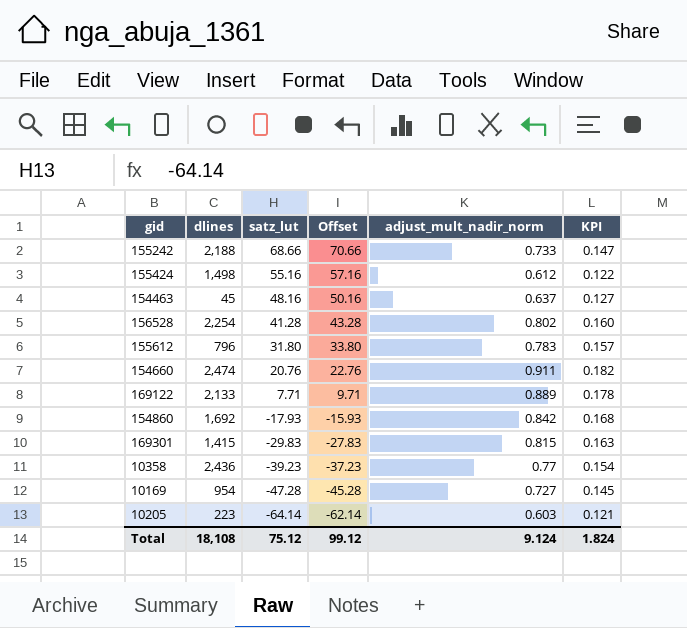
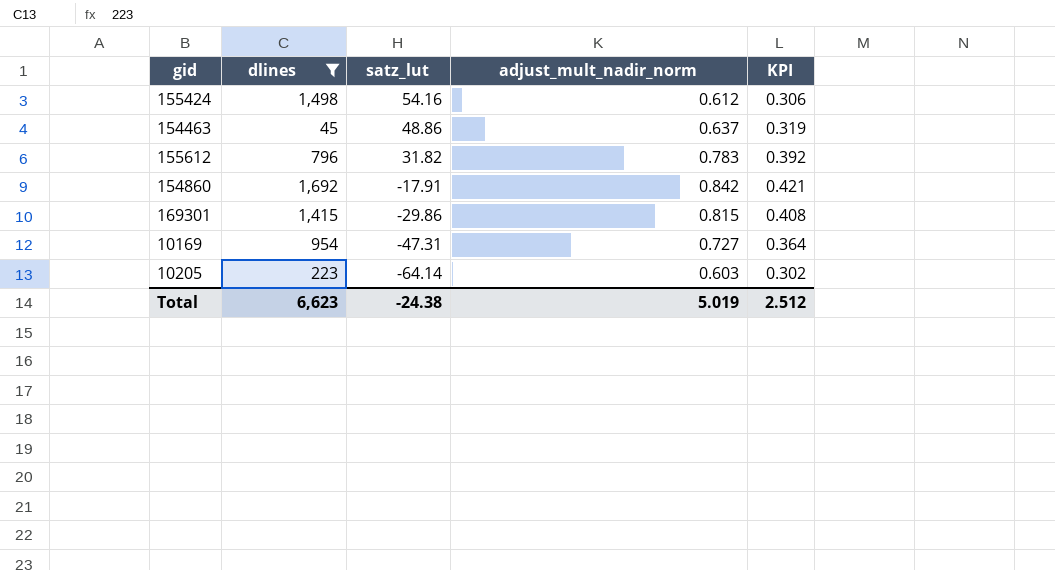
filter: none -> dlines <= 1,692
column Offset | formula: [satz_lut] + 2 -> none
column KPI | formula: [adjust_mult_nadir_norm] * 0.2 -> [adjust_mult_nadir_norm] * 0.5
155424 | satz_lut: 55.16 -> 54.16
154463 | satz_lut: 48.16 -> 48.86
155612 | satz_lut: 31.80 -> 31.82
154860 | satz_lut: -17.93 -> -17.91
169301 | satz_lut: -29.83 -> -29.86
10169 | satz_lut: -47.28 -> -47.31
Total | dlines: 18,108 -> 6,623
Total | satz_lut: 75.12 -> -24.38
Total | adjust_mult_nadir_norm: 9.124 -> 5.019
Total | KPI: 1.824 -> 2.512

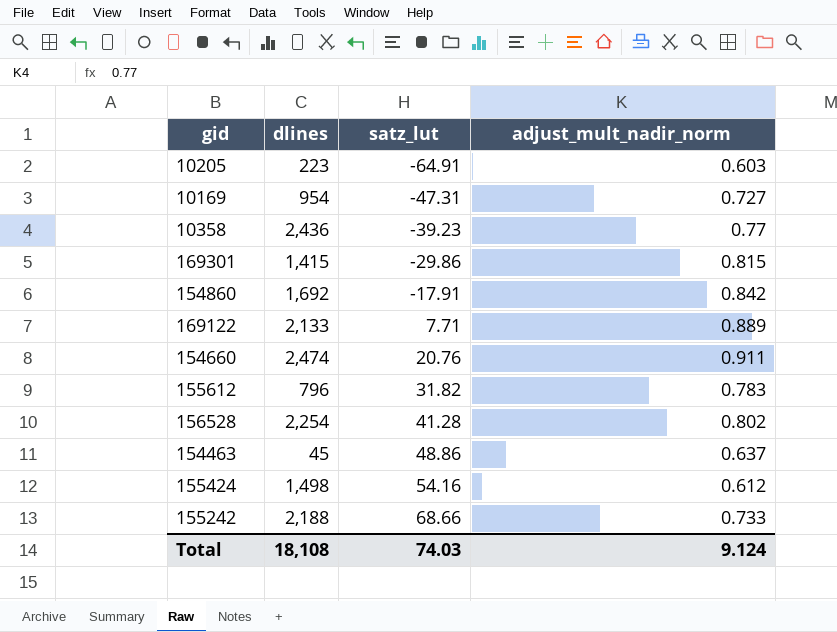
filter: dlines <= 1,692 -> none
row order: satz_lut descending -> satz_lut ascending
column KPI | formula: [adjust_mult_nadir_norm] * 0.5 -> none
10205 | satz_lut: -64.14 -> -64.91
Total | dlines: 6,623 -> 18,108
Total | satz_lut: -24.38 -> 74.03
Total | adjust_mult_nadir_norm: 5.019 -> 9.124

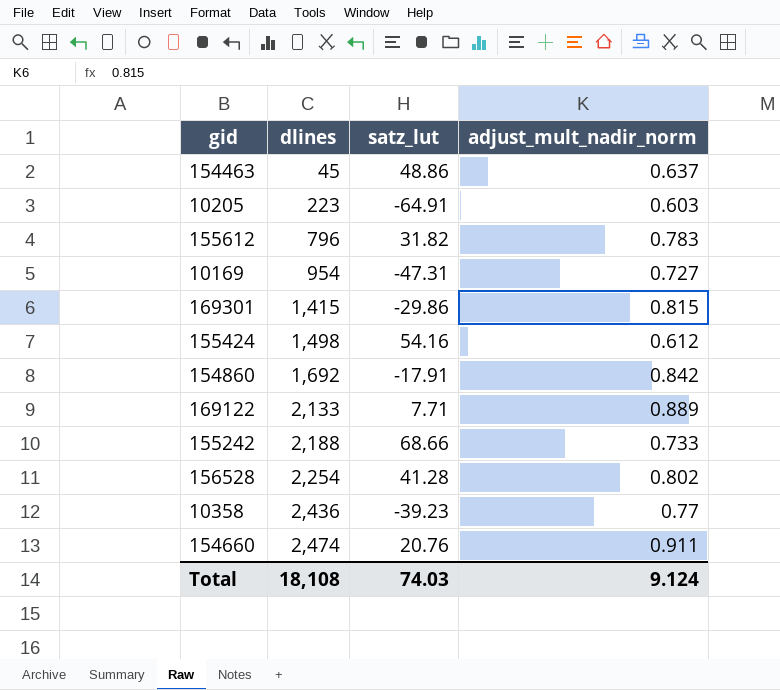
row order: satz_lut ascending -> dlines ascending

